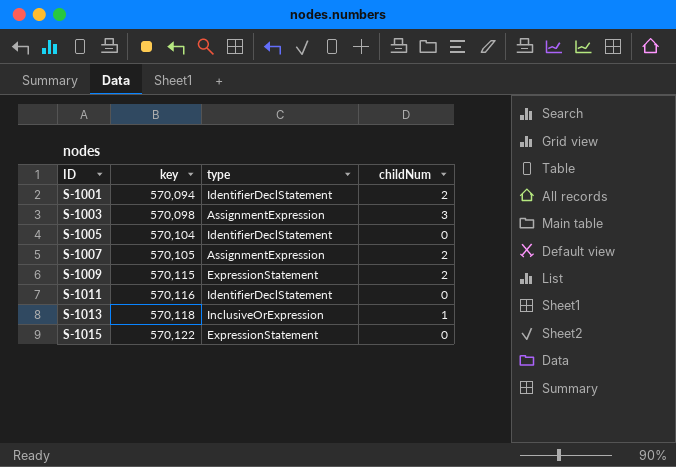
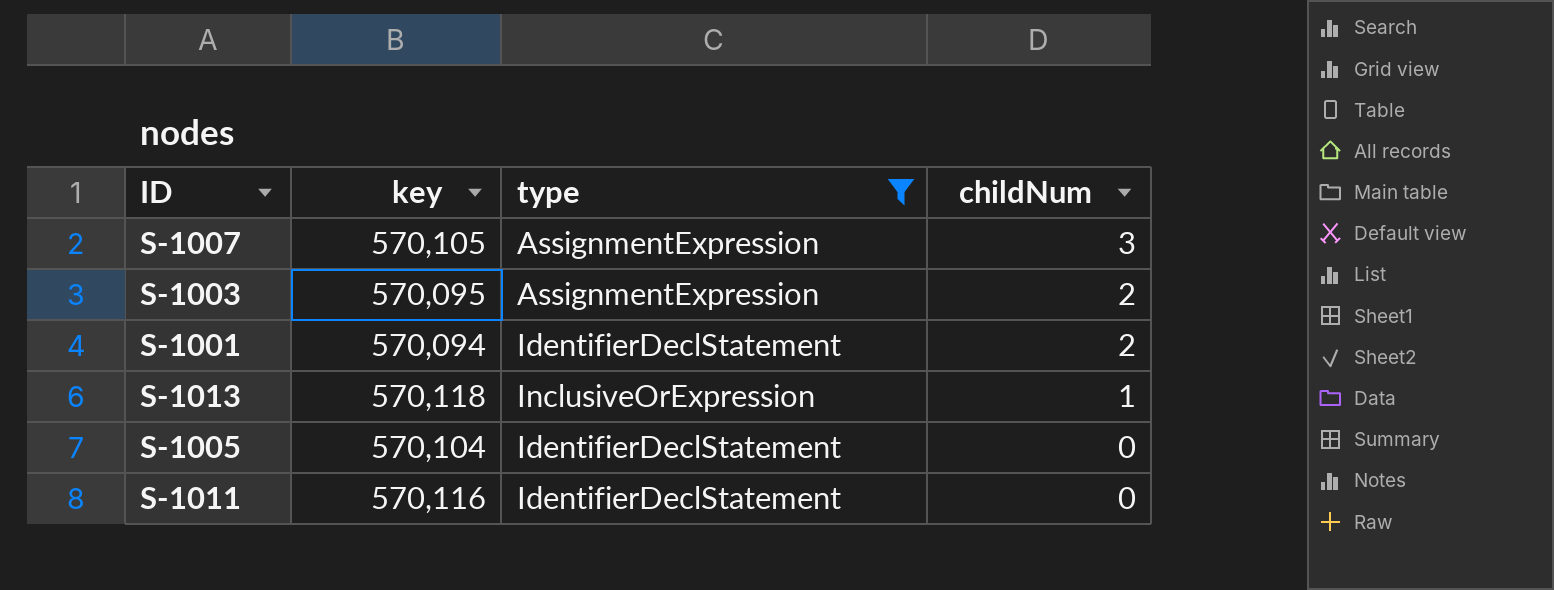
filter: none -> type != ExpressionStatement
row order: ID ascending -> childNum descending
S-1007 | childNum: 2 -> 3
S-1003 | key: 570,098 -> 570,095
S-1003 | childNum: 3 -> 2

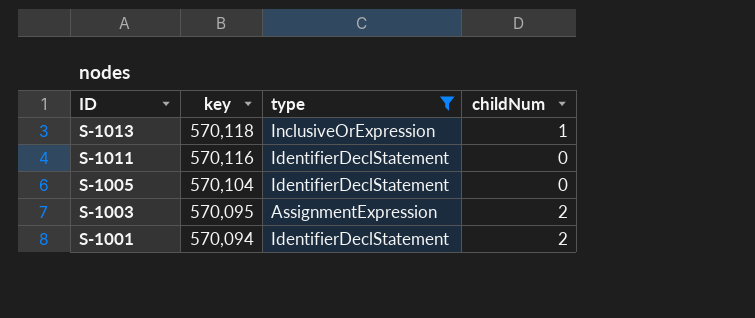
row order: childNum descending -> ID descending
row S-1007: 570,105 | AssignmentExpression | 3 -> none

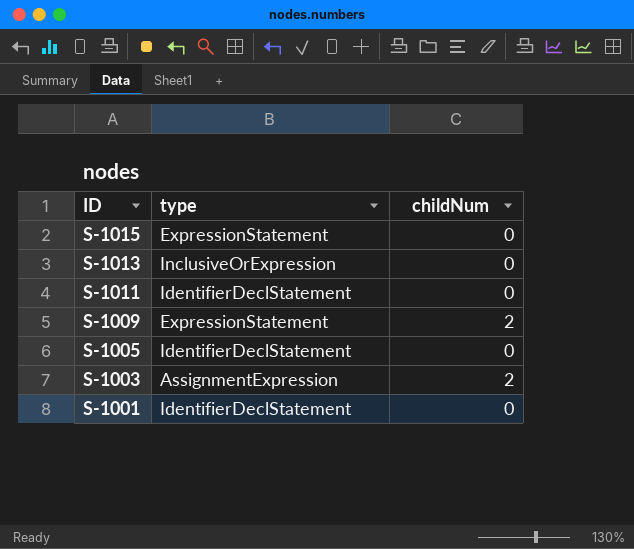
filter: type != ExpressionStatement -> none
column key | position: 2 -> none
S-1013 | childNum: 1 -> 0
S-1001 | childNum: 2 -> 0

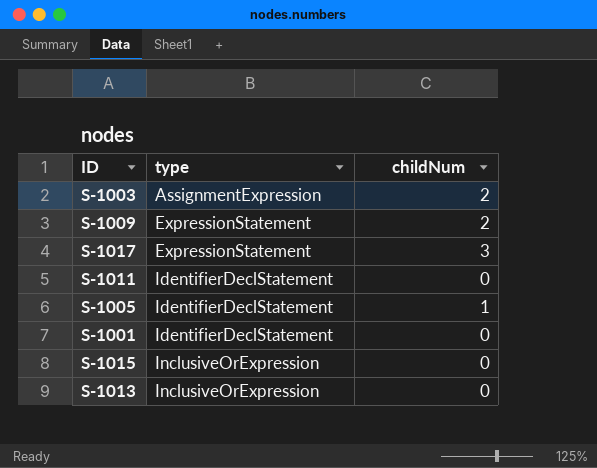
row order: ID descending -> type ascending
row S-1017: none -> ExpressionStatement | 3
S-1005 | childNum: 0 -> 1
S-1015 | type: ExpressionStatement -> InclusiveOrExpression

